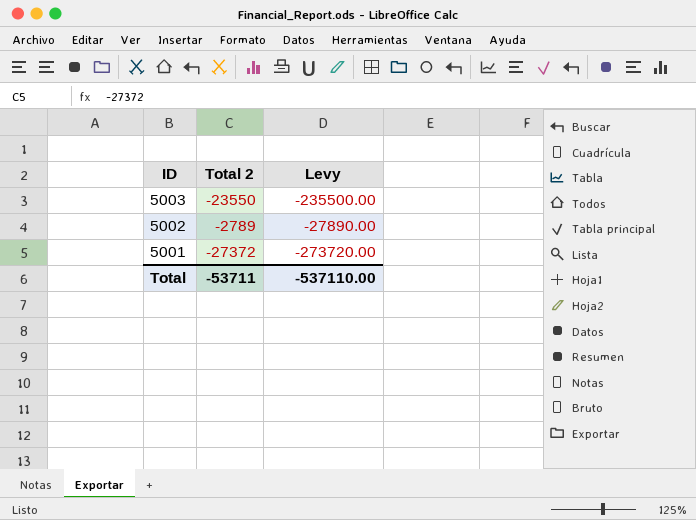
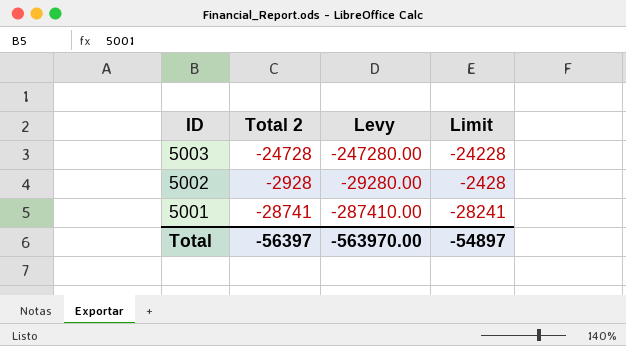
column Limit | formula: none -> [Total 2] + 500
5003 | Total 2: -23550 -> -24728
5003 | Levy: -235500.00 -> -247280.00
5002 | Total 2: -2789 -> -2928
5002 | Levy: -27890.00 -> -29280.00
5001 | Total 2: -27372 -> -28741
5001 | Levy: -273720.00 -> -287410.00
Total | Total 2: -53711 -> -56397
Total | Levy: -537110.00 -> -563970.00

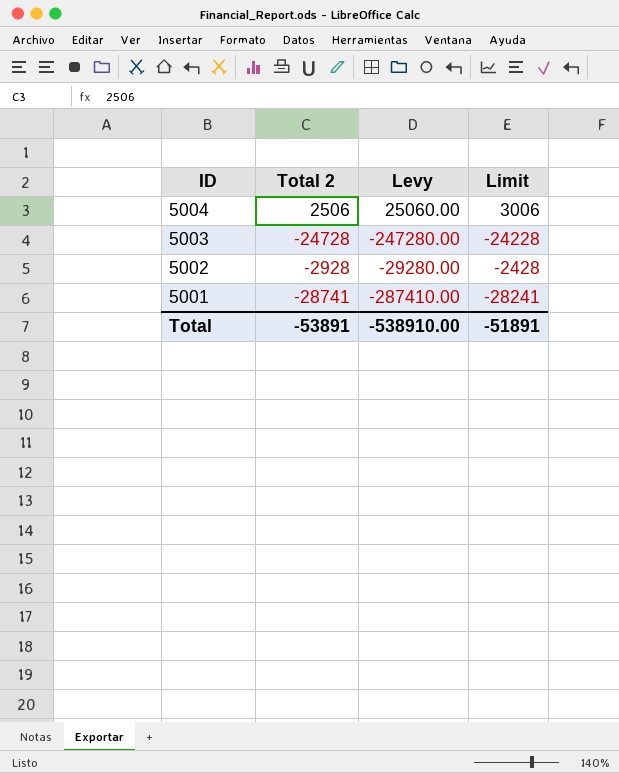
row 5004: none -> 2506 | 25060.00 | 3006
Total | Total 2: -56397 -> -53891
Total | Levy: -563970.00 -> -538910.00
Total | Limit: -54897 -> -51891

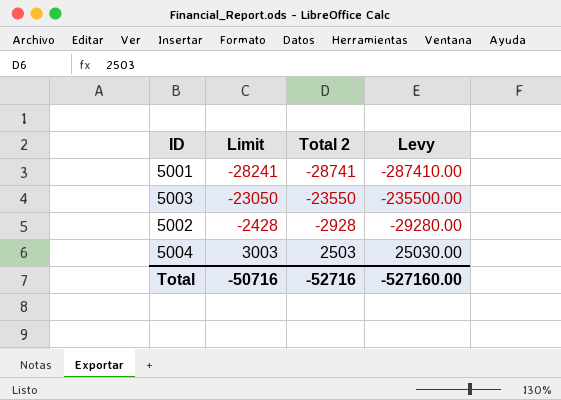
row order: ID descending -> Limit ascending
column Limit | position: 4 -> 2
5003 | Limit: -24228 -> -23050
5003 | Total 2: -24728 -> -23550
5003 | Levy: -247280.00 -> -235500.00
5004 | Limit: 3006 -> 3003
5004 | Total 2: 2506 -> 2503
5004 | Levy: 25060.00 -> 25030.00
Total | Limit: -51891 -> -50716
Total | Total 2: -53891 -> -52716
Total | Levy: -538910.00 -> -527160.00

